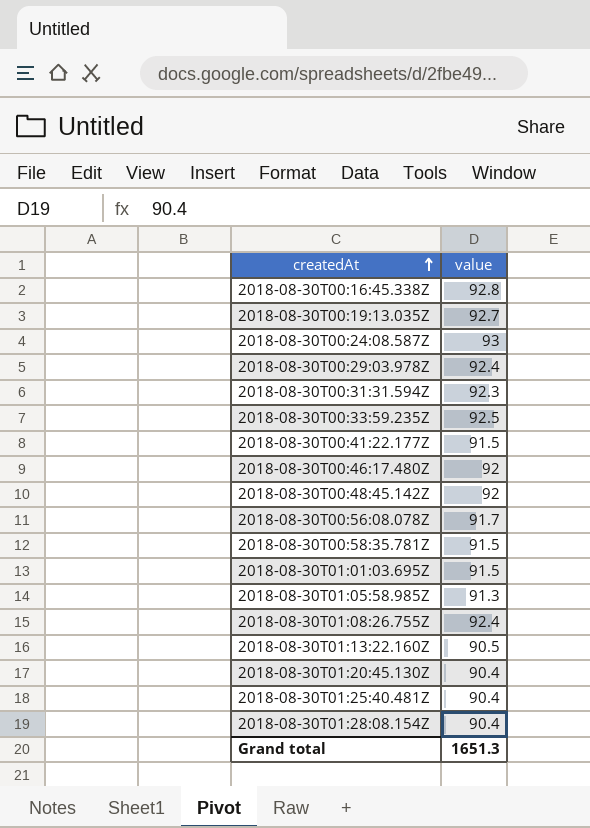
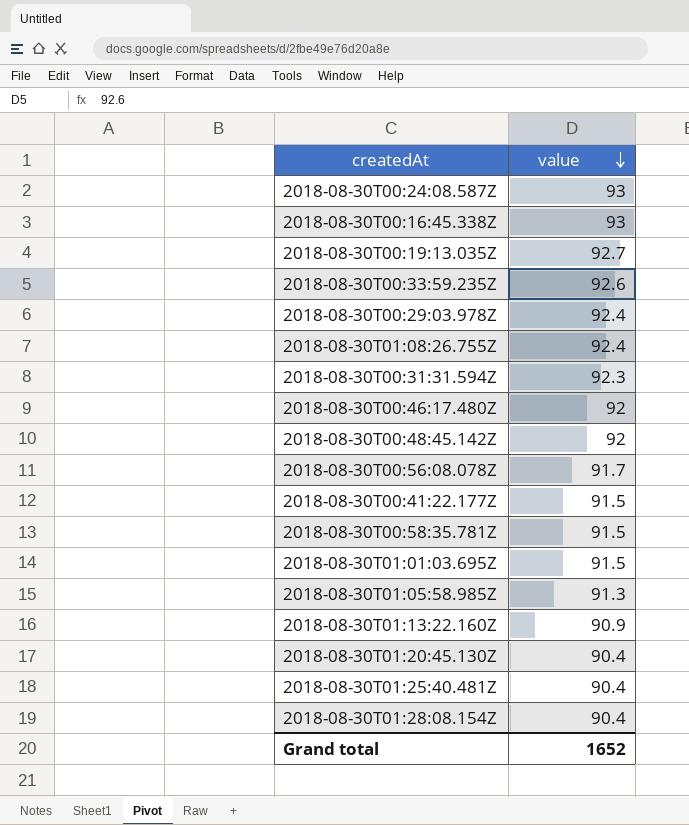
row order: createdAt ascending -> value descending
2018-08-30T00:16:45.338Z | value: 92.8 -> 93
2018-08-30T00:33:59.235Z | value: 92.5 -> 92.6
2018-08-30T01:13:22.160Z | value: 90.5 -> 90.9
Grand total | value: 1651.3 -> 1652

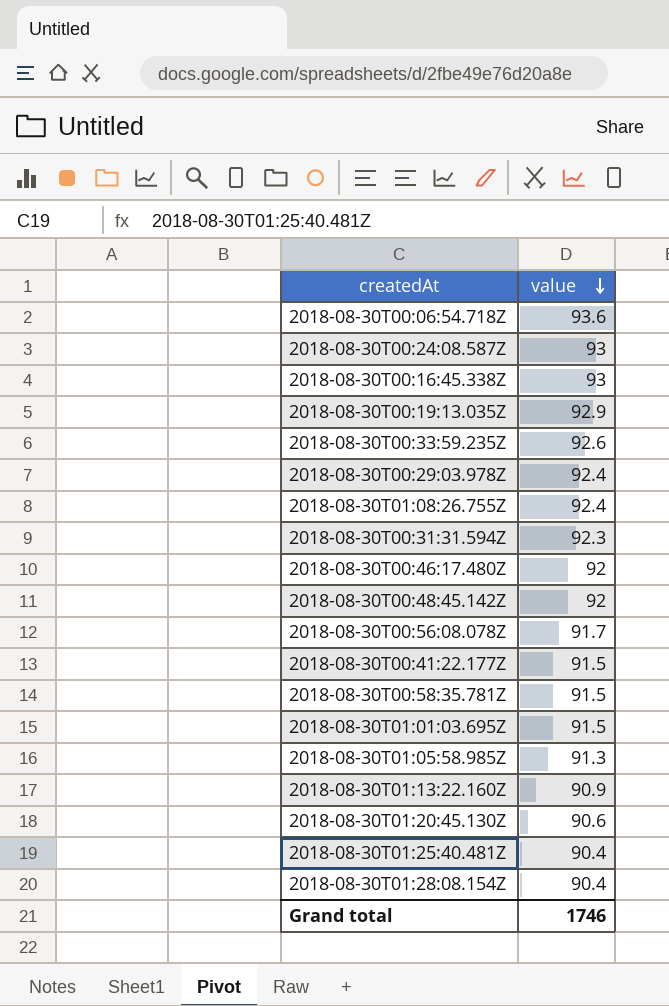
row 2018-08-30T00:06:54.718Z: none -> 93.6
2018-08-30T00:19:13.035Z | value: 92.7 -> 92.9
2018-08-30T01:20:45.130Z | value: 90.4 -> 90.6
Grand total | value: 1652 -> 1746

